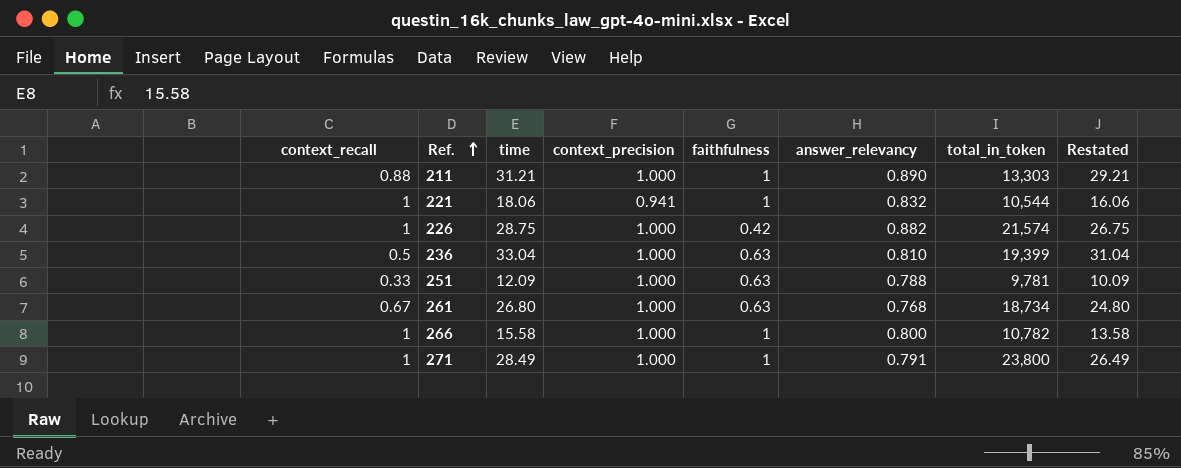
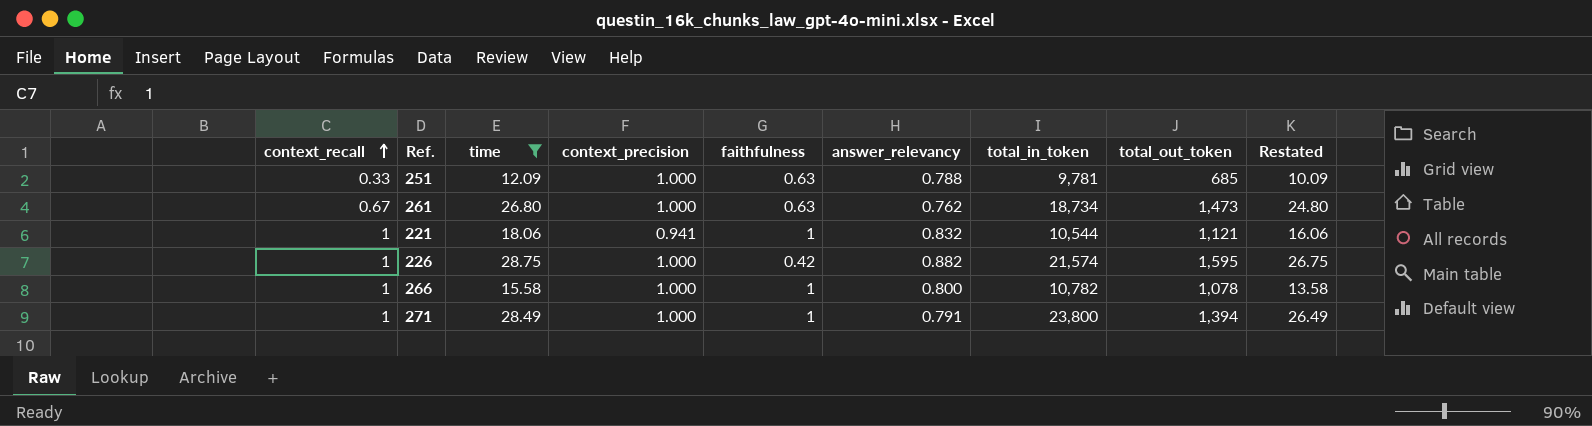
filter: none -> time <= 28.75
row order: Ref. ascending -> context_recall ascending
column total_out_token | position: none -> 8
261 | answer_relevancy: 0.768 -> 0.762

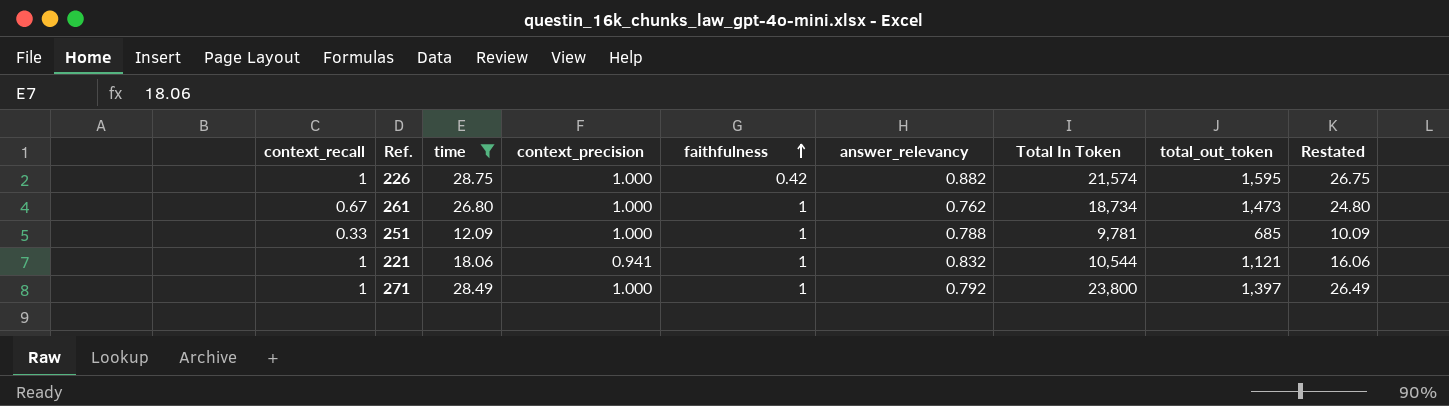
row order: context_recall ascending -> faithfulness ascending
column name: total_in_token -> Total In Token
row 266: 1 | 15.58 | 1.000 | 1 | 0.800 | 10,782 | 1,078 | 13.58 -> none
261 | faithfulness: 0.63 -> 1
251 | faithfulness: 0.63 -> 1
271 | answer_relevancy: 0.791 -> 0.792
271 | total_out_token: 1,394 -> 1,397

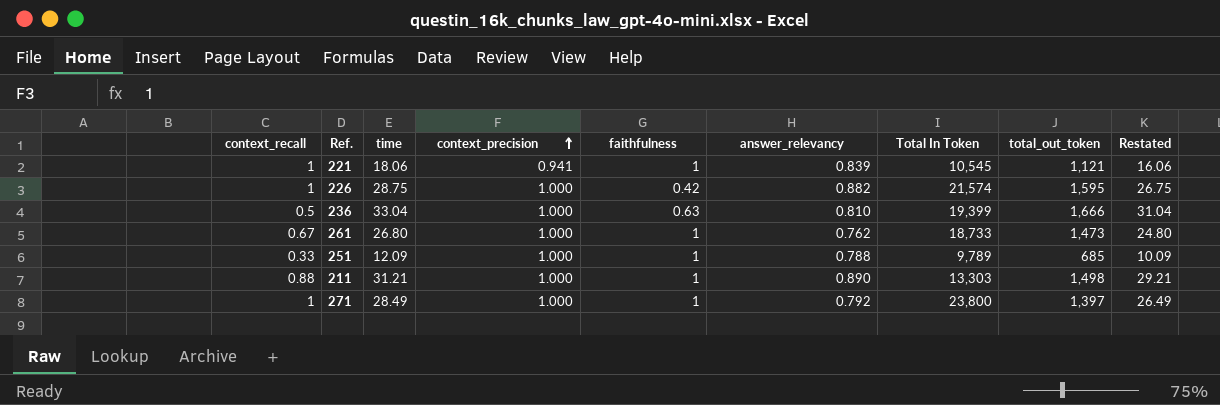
filter: time <= 28.75 -> none
row order: faithfulness ascending -> context_precision ascending
221 | answer_relevancy: 0.832 -> 0.839
221 | Total In Token: 10,544 -> 10,545
261 | Total In Token: 18,734 -> 18,733
251 | Total In Token: 9,781 -> 9,789

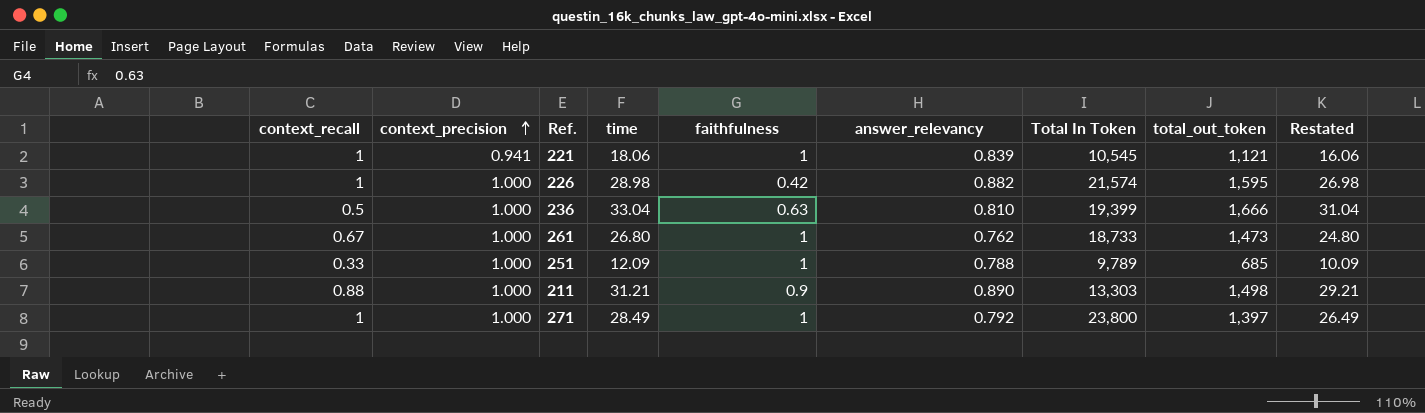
column context_precision | position: 4 -> 2
226 | time: 28.75 -> 28.98
226 | Restated: 26.75 -> 26.98
211 | faithfulness: 1 -> 0.9

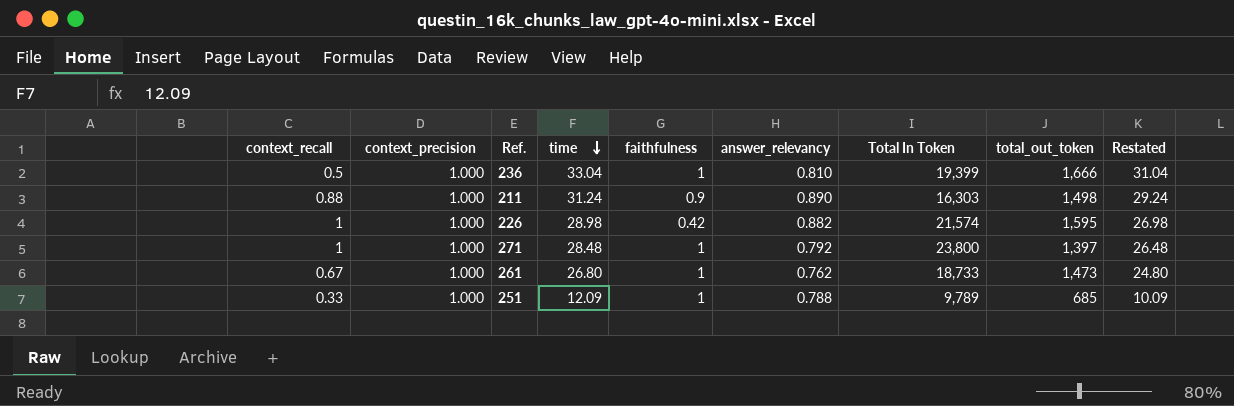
row order: context_precision ascending -> time descending
row 221: 1 | 0.941 | 18.06 | 1 | 0.839 | 10,545 | 1,121 | 16.06 -> none
236 | faithfulness: 0.63 -> 1
211 | time: 31.21 -> 31.24
211 | Total In Token: 13,303 -> 16,303
211 | Restated: 29.21 -> 29.24
271 | time: 28.49 -> 28.48
271 | Restated: 26.49 -> 26.48

